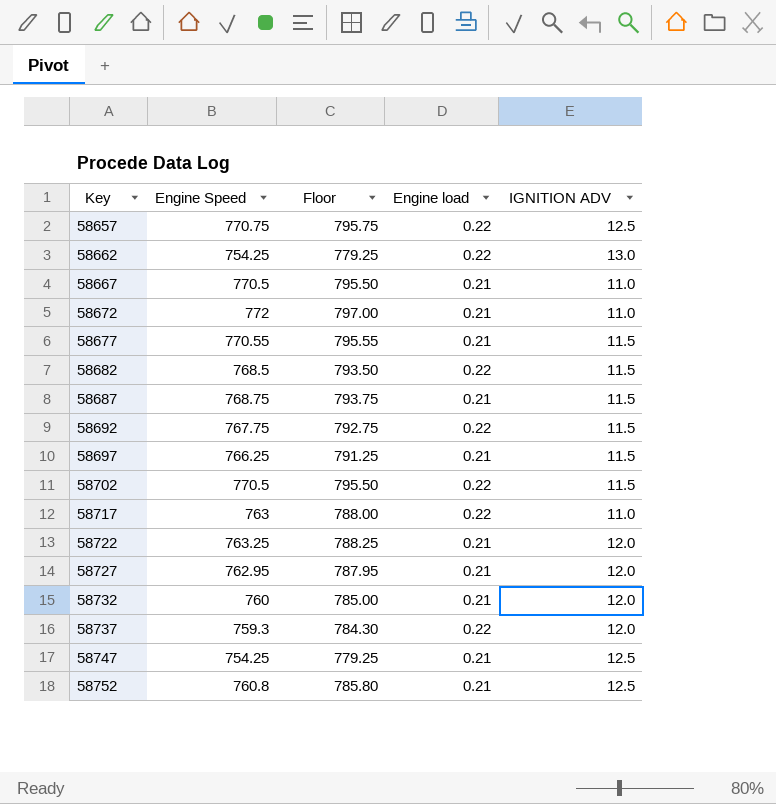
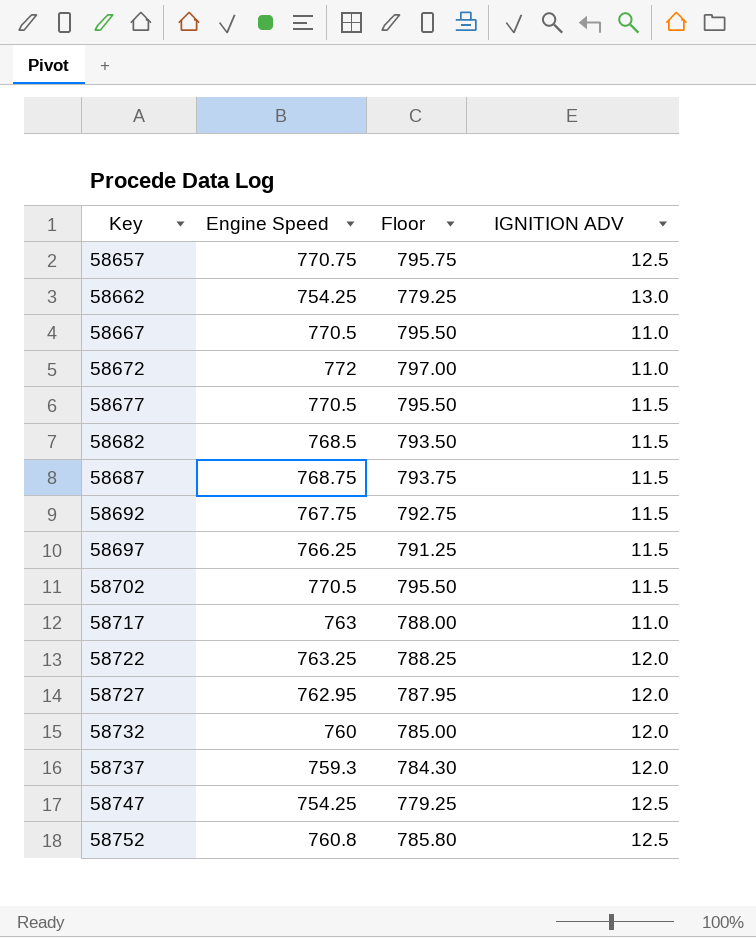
column Engine load | position: 4 -> none
58677 | Engine Speed: 770.55 -> 770.5
58677 | Floor: 795.55 -> 795.50

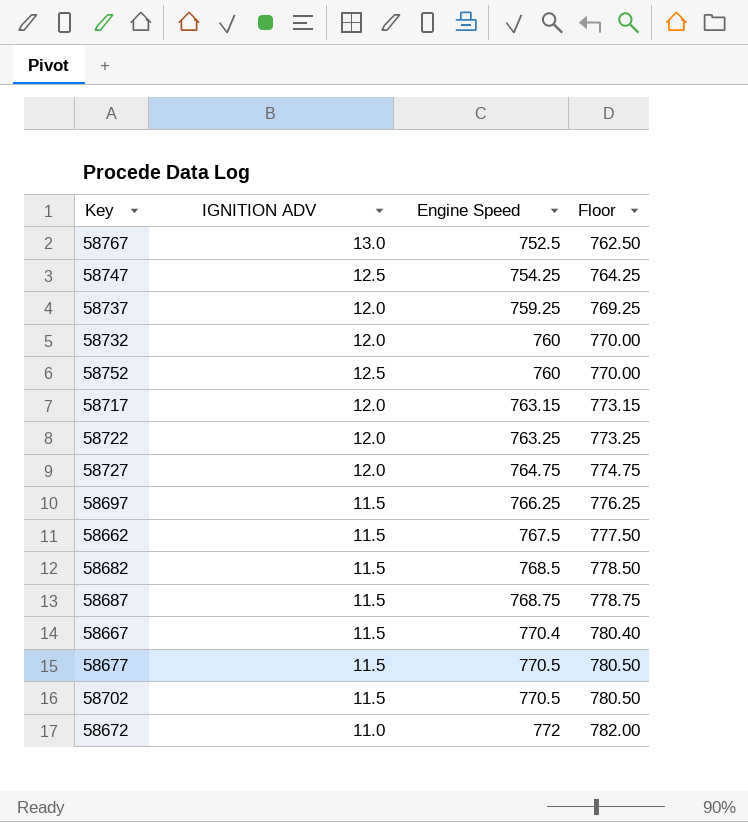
row order: Key ascending -> Engine Speed ascending
column IGNITION ADV | position: 4 -> 2
column Floor | formula: [Engine Speed] + 25 -> [Engine Speed] + 10
row 58657: 770.75 | 795.75 | 12.5 -> none
row 58692: 767.75 | 792.75 | 11.5 -> none
row 58767: none -> 13.0 | 752.5 | 762.50
58737 | Engine Speed: 759.3 -> 759.25
58752 | Engine Speed: 760.8 -> 760
58717 | IGNITION ADV: 11.0 -> 12.0
58717 | Engine Speed: 763 -> 763.15
58727 | Engine Speed: 762.95 -> 764.75
58662 | IGNITION ADV: 13.0 -> 11.5
58662 | Engine Speed: 754.25 -> 767.5
58667 | IGNITION ADV: 11.0 -> 11.5
58667 | Engine Speed: 770.5 -> 770.4

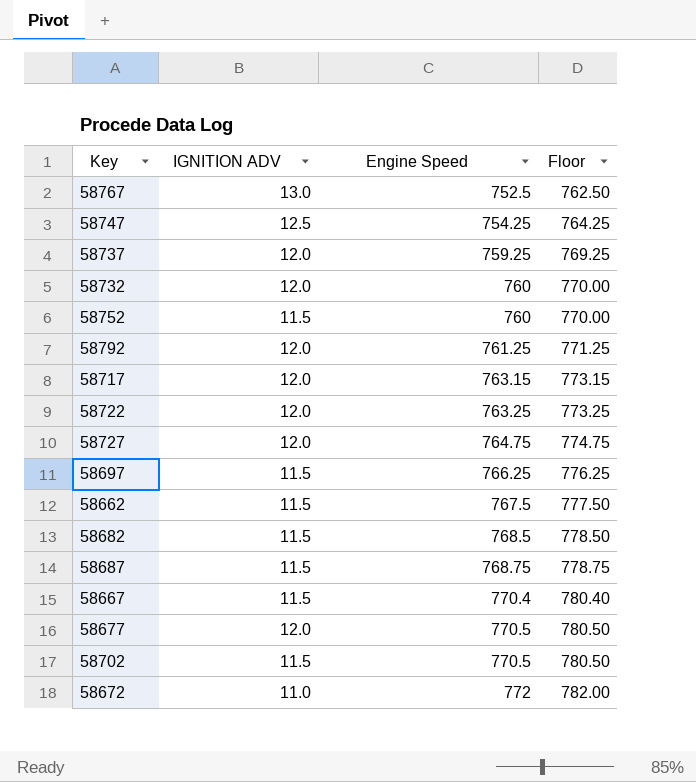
58752 | IGNITION ADV: 12.5 -> 11.5
row 58792: none -> 12.0 | 761.25 | 771.25
58677 | IGNITION ADV: 11.5 -> 12.0

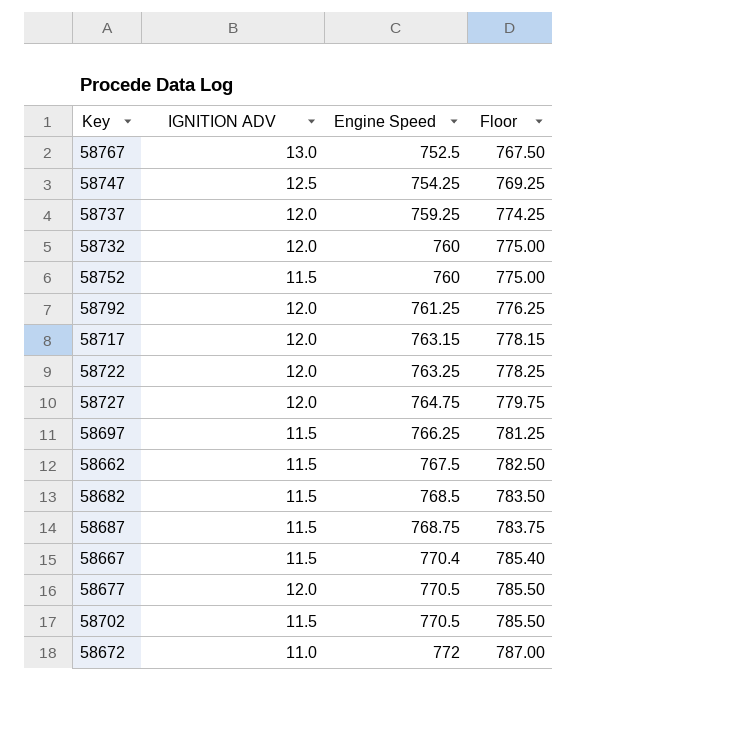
column Floor | formula: [Engine Speed] + 10 -> [Engine Speed] + 15

